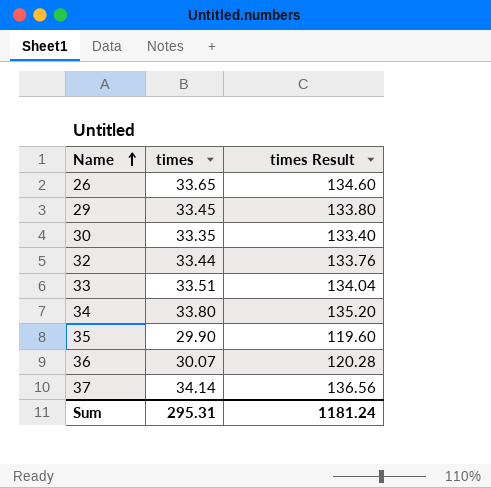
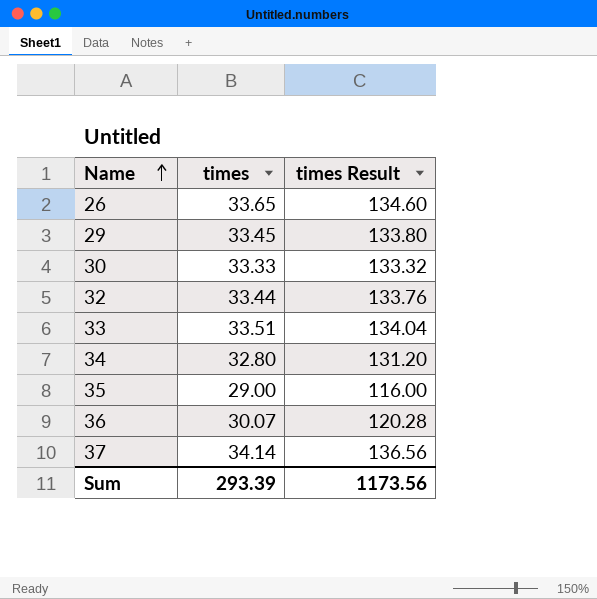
30 | times: 33.35 -> 33.33
30 | times Result: 133.40 -> 133.32
34 | times: 33.80 -> 32.80
34 | times Result: 135.20 -> 131.20
35 | times: 29.90 -> 29.00
35 | times Result: 119.60 -> 116.00
Sum | times: 295.31 -> 293.39
Sum | times Result: 1181.24 -> 1173.56

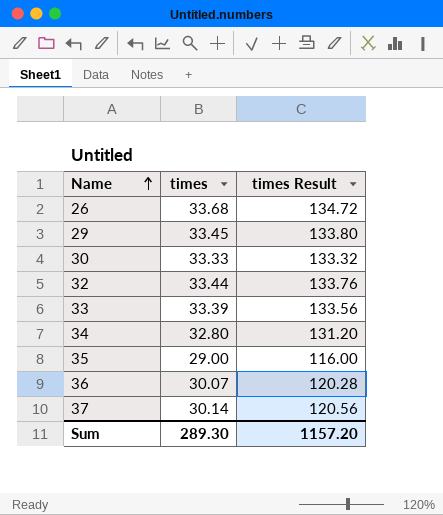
26 | times: 33.65 -> 33.68
26 | times Result: 134.60 -> 134.72
33 | times: 33.51 -> 33.39
33 | times Result: 134.04 -> 133.56
37 | times: 34.14 -> 30.14
37 | times Result: 136.56 -> 120.56
Sum | times: 293.39 -> 289.30
Sum | times Result: 1173.56 -> 1157.20

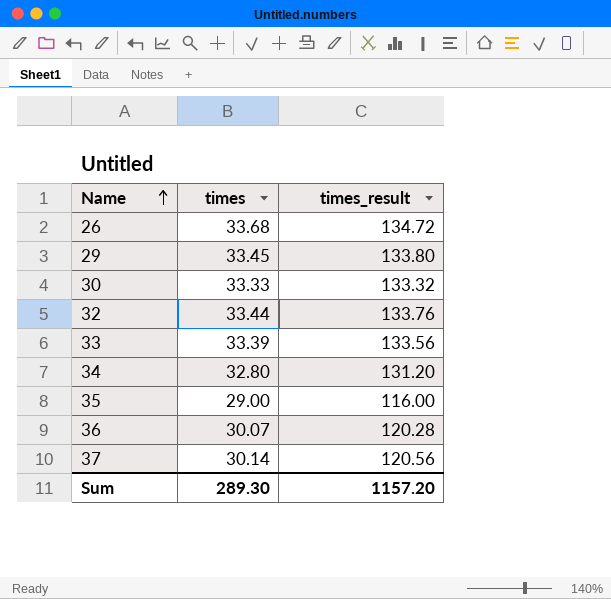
column name: times Result -> times_result

